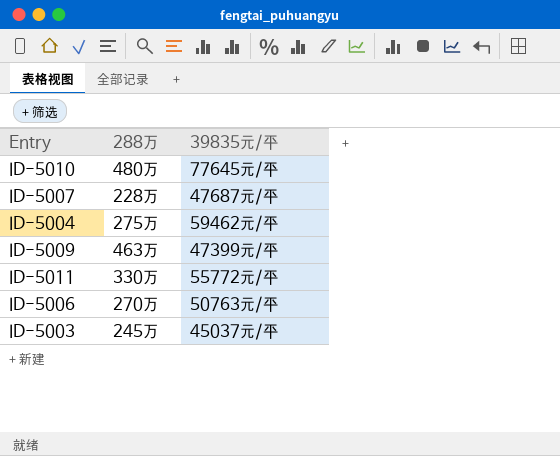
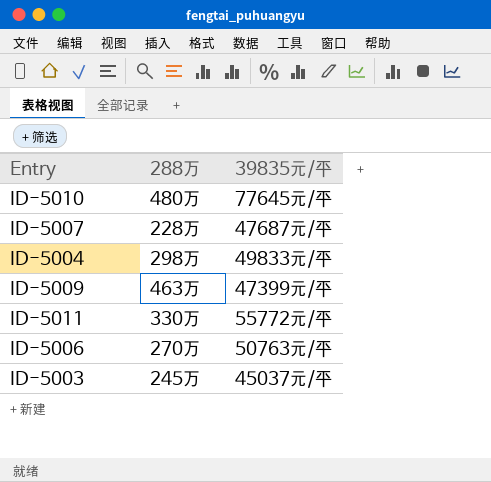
ID-5004 | 288万: 275万 -> 298万
ID-5004 | 39835元/平: 59462元/平 -> 49833元/平

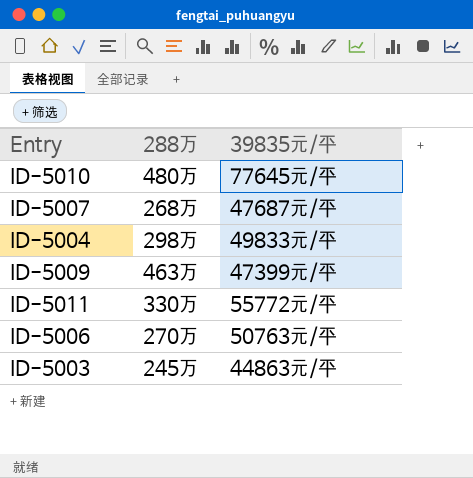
ID-5007 | 288万: 228万 -> 268万
ID-5003 | 39835元/平: 45037元/平 -> 44863元/平

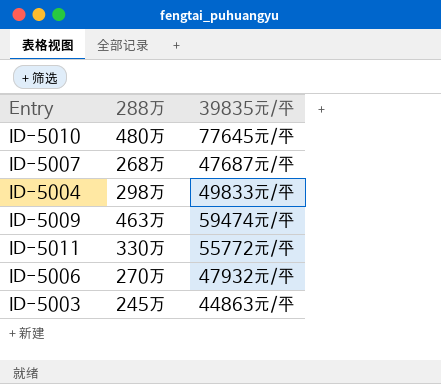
ID-5009 | 39835元/平: 47399元/平 -> 59474元/平
ID-5006 | 39835元/平: 50763元/平 -> 47932元/平

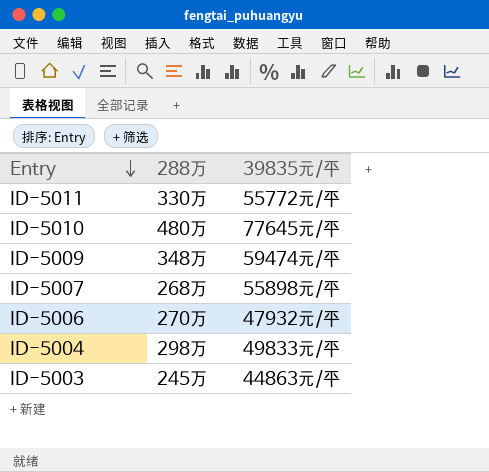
row order: none -> Entry descending
ID-5009 | 288万: 463万 -> 348万
ID-5007 | 39835元/平: 47687元/平 -> 55898元/平

